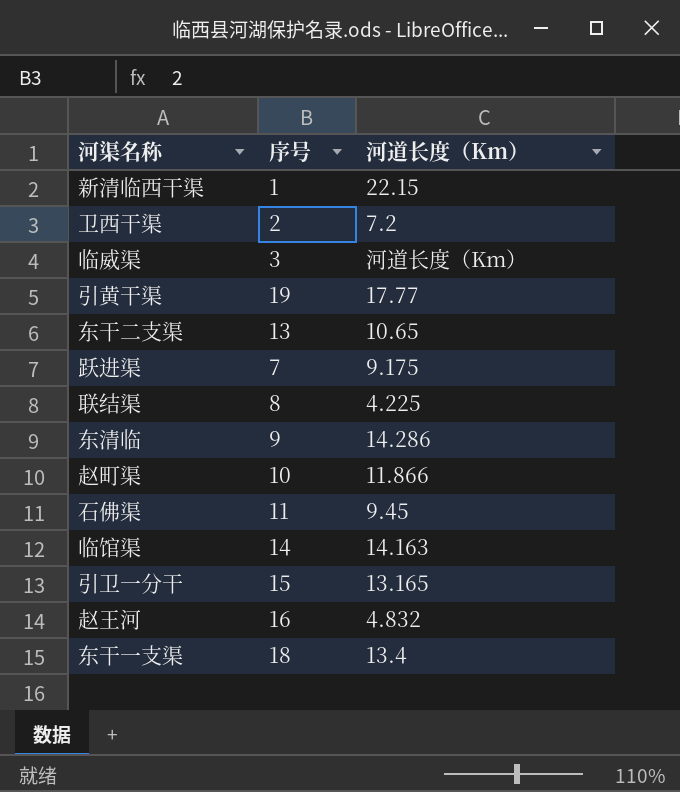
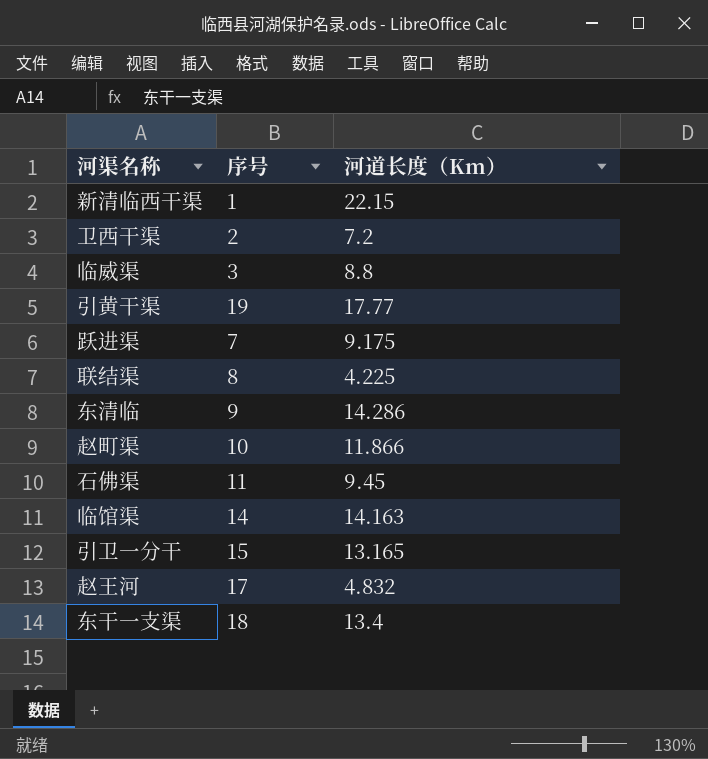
row 东干二支渠: 13 | 10.65 -> none
临威渠 | 河道长度（Km）: 河道长度（Km） -> 8.8
赵王河 | 序号: 16 -> 17

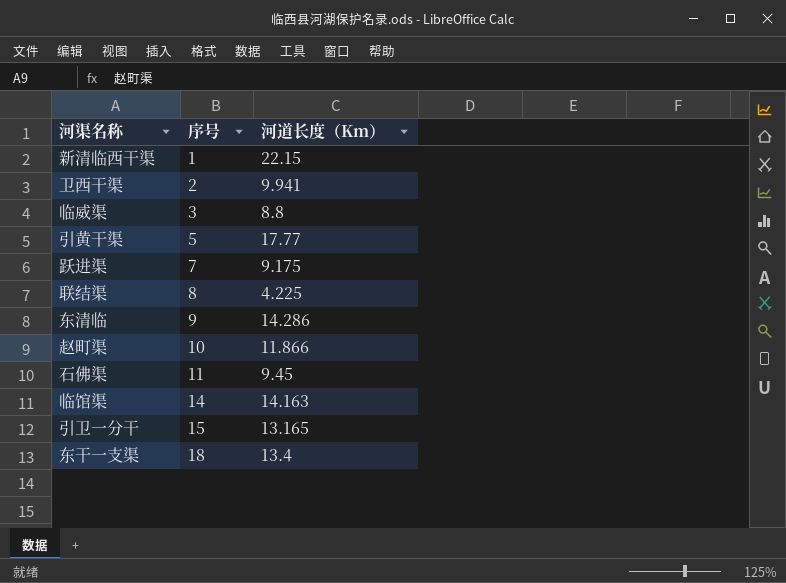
row 赵王河: 17 | 4.832 -> none
卫西干渠 | 河道长度（Km）: 7.2 -> 9.941
引黄干渠 | 序号: 19 -> 5

